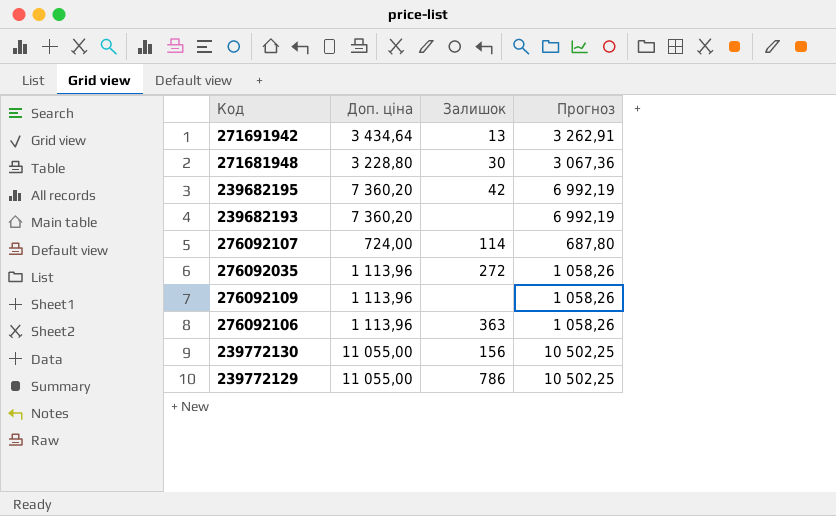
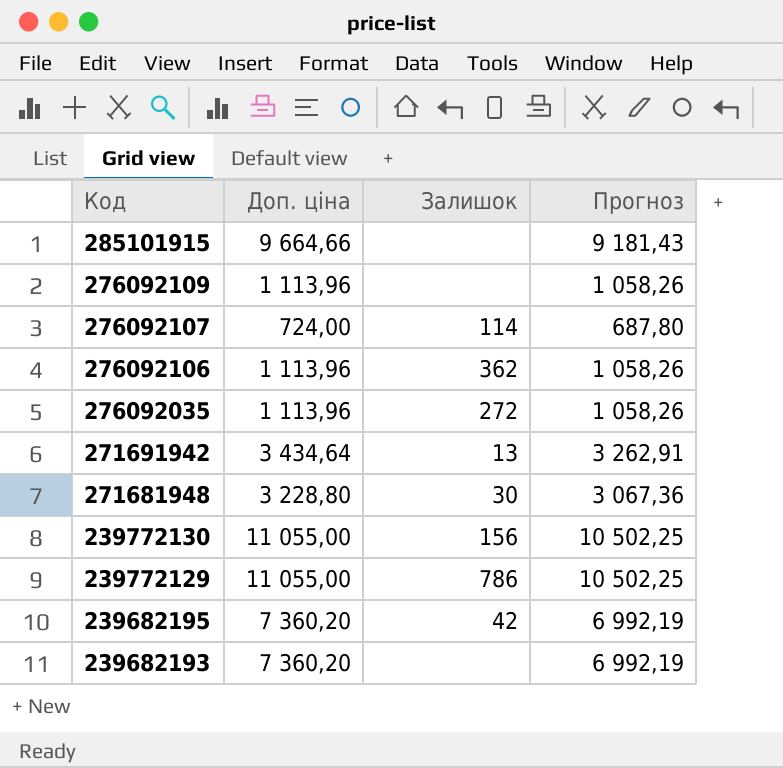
row order: none -> Код descending
row 285101915: none -> 9 664,66 | none | 9 181,43
276092106 | Залишок: 363 -> 362

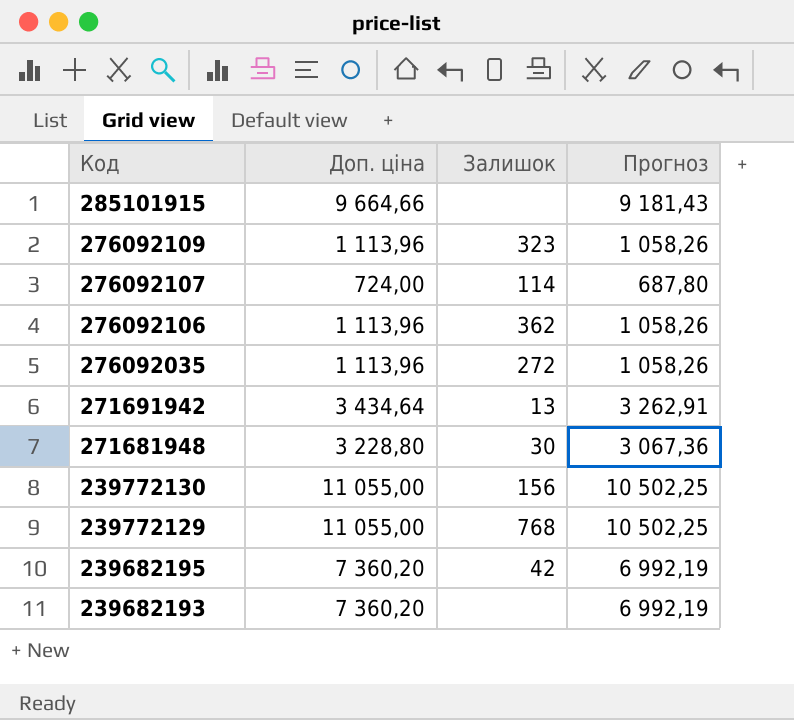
276092109 | Залишок: none -> 323
239772129 | Залишок: 786 -> 768

